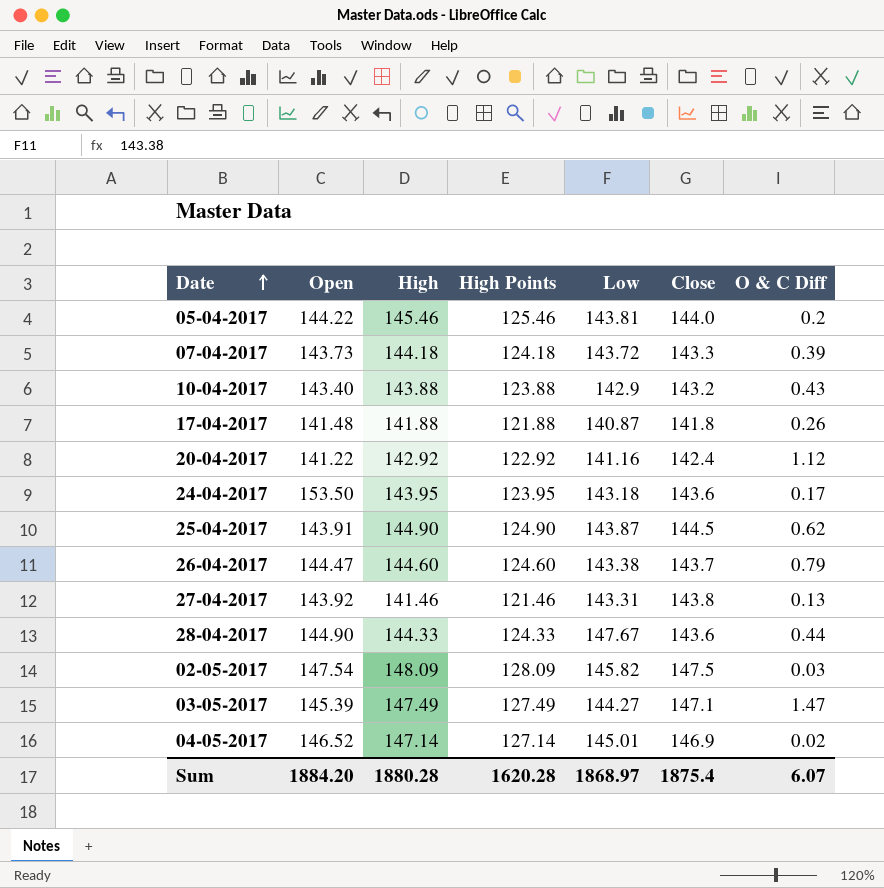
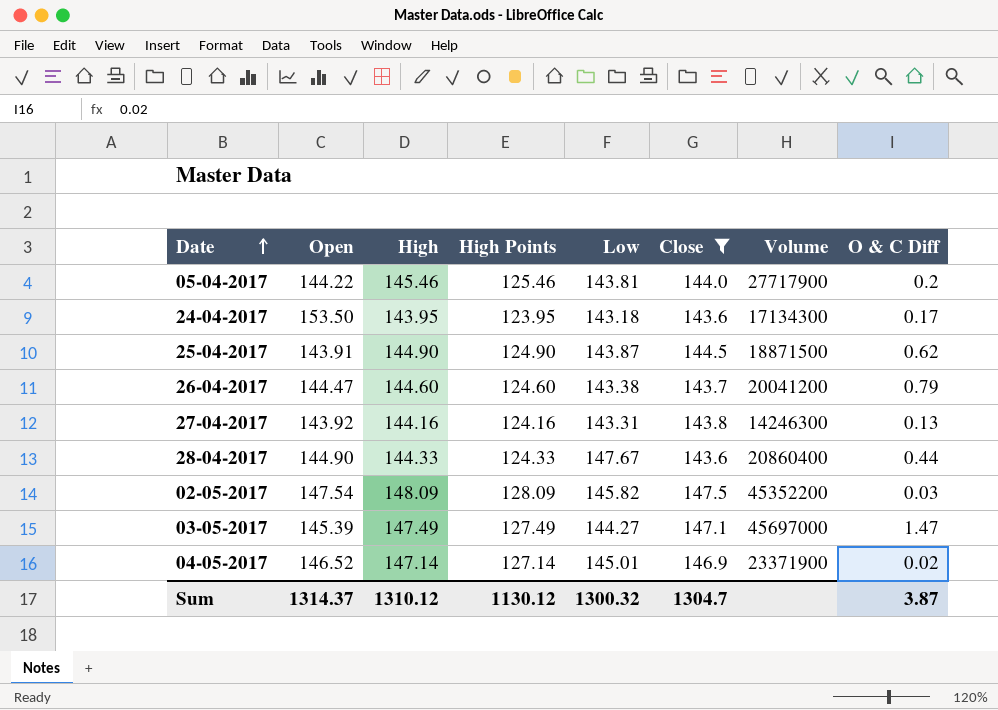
filter: none -> Close >= 143.6
column Volume | position: none -> 7
27-04-2017 | High: 141.46 -> 144.16
27-04-2017 | High Points: 121.46 -> 124.16
Sum | Open: 1884.20 -> 1314.37
Sum | High: 1880.28 -> 1310.12
Sum | High Points: 1620.28 -> 1130.12
Sum | Low: 1868.97 -> 1300.32
Sum | Close: 1875.4 -> 1304.7
Sum | O & C Diff: 6.07 -> 3.87

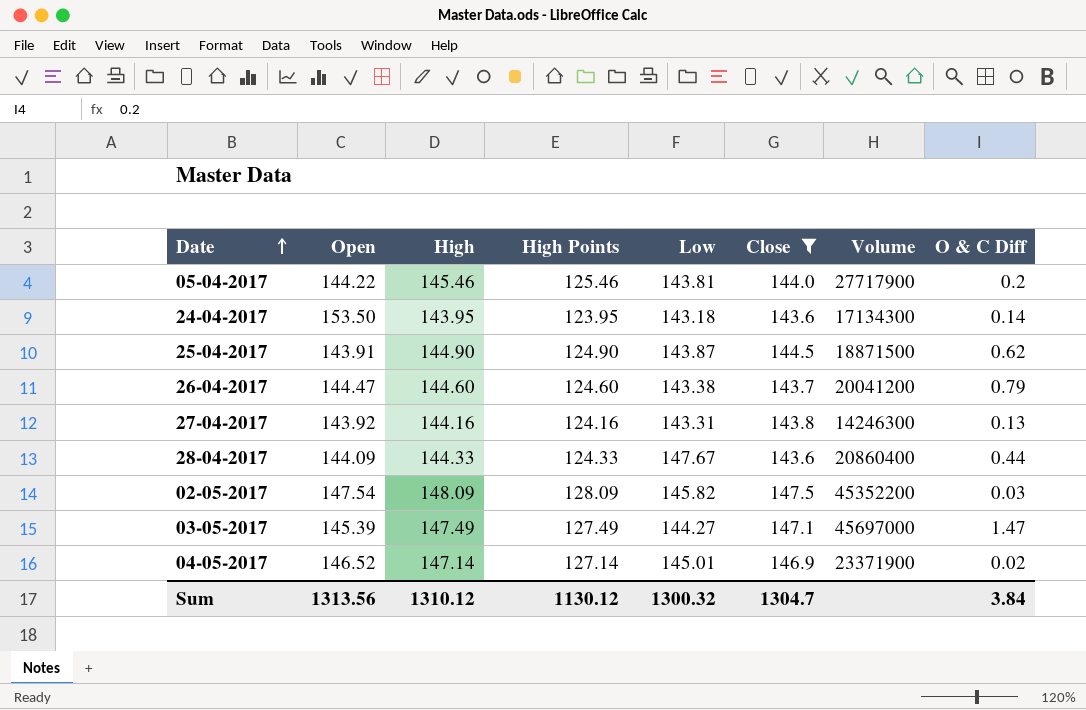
24-04-2017 | O & C Diff: 0.17 -> 0.14
28-04-2017 | Open: 144.90 -> 144.09
Sum | Open: 1314.37 -> 1313.56
Sum | O & C Diff: 3.87 -> 3.84

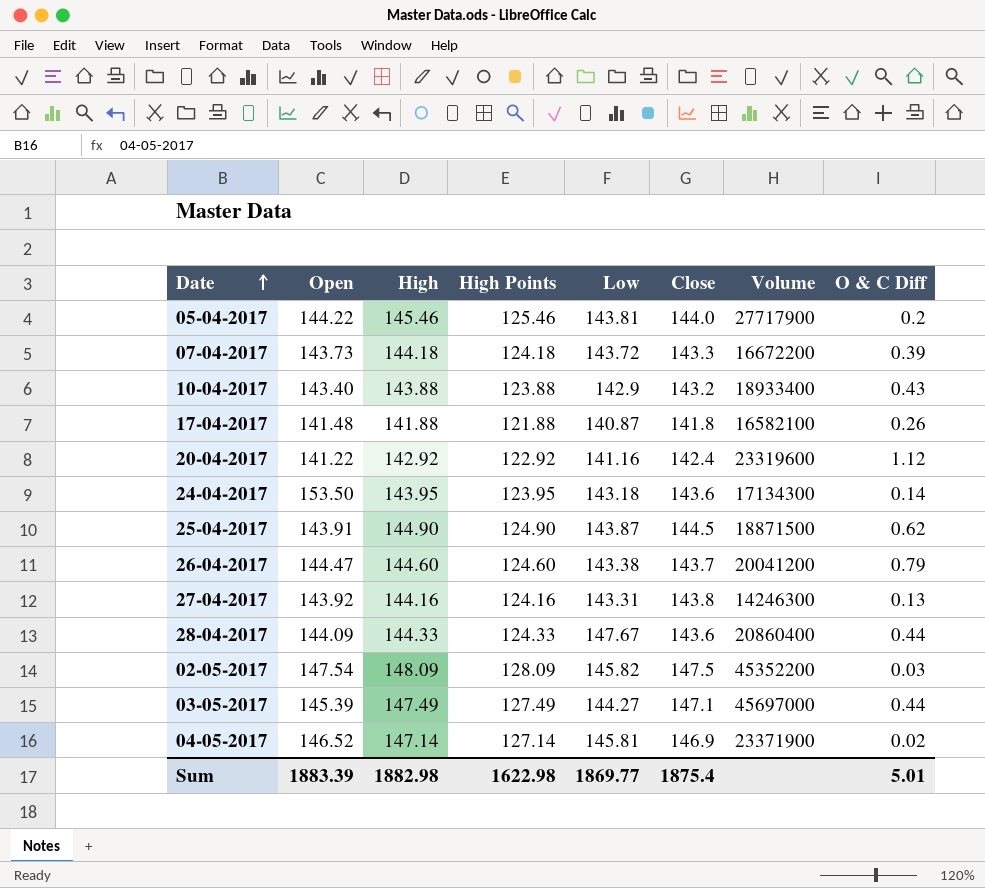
filter: Close >= 143.6 -> none
03-05-2017 | O & C Diff: 1.47 -> 0.44
04-05-2017 | Low: 145.01 -> 145.81
Sum | Open: 1313.56 -> 1883.39
Sum | High: 1310.12 -> 1882.98
Sum | High Points: 1130.12 -> 1622.98
Sum | Low: 1300.32 -> 1869.77
Sum | Close: 1304.7 -> 1875.4
Sum | O & C Diff: 3.84 -> 5.01

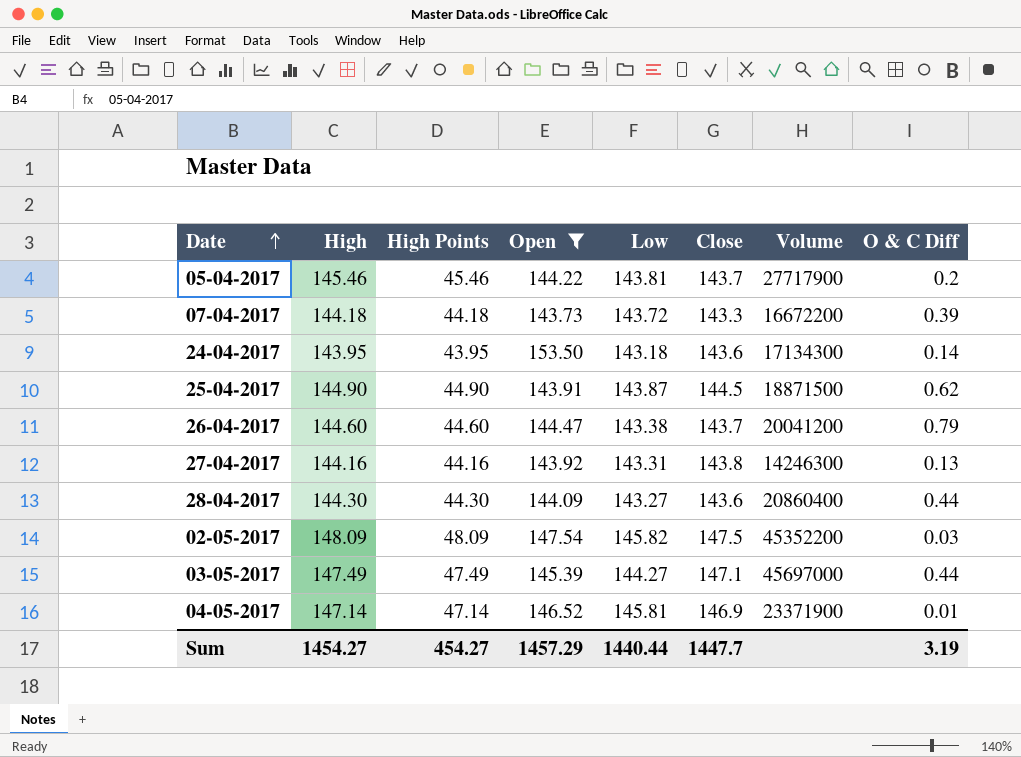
filter: none -> Open >= 143.73
column High Points | formula: [High] - 20 -> [High] - 100
column Open | position: 2 -> 4
05-04-2017 | Close: 144.0 -> 143.7
28-04-2017 | High: 144.33 -> 144.30
28-04-2017 | Low: 147.67 -> 143.27
04-05-2017 | O & C Diff: 0.02 -> 0.01
Sum | High: 1882.98 -> 1454.27
Sum | High Points: 1622.98 -> 454.27
Sum | Open: 1883.39 -> 1457.29
Sum | Low: 1869.77 -> 1440.44
Sum | Close: 1875.4 -> 1447.7
Sum | O & C Diff: 5.01 -> 3.19

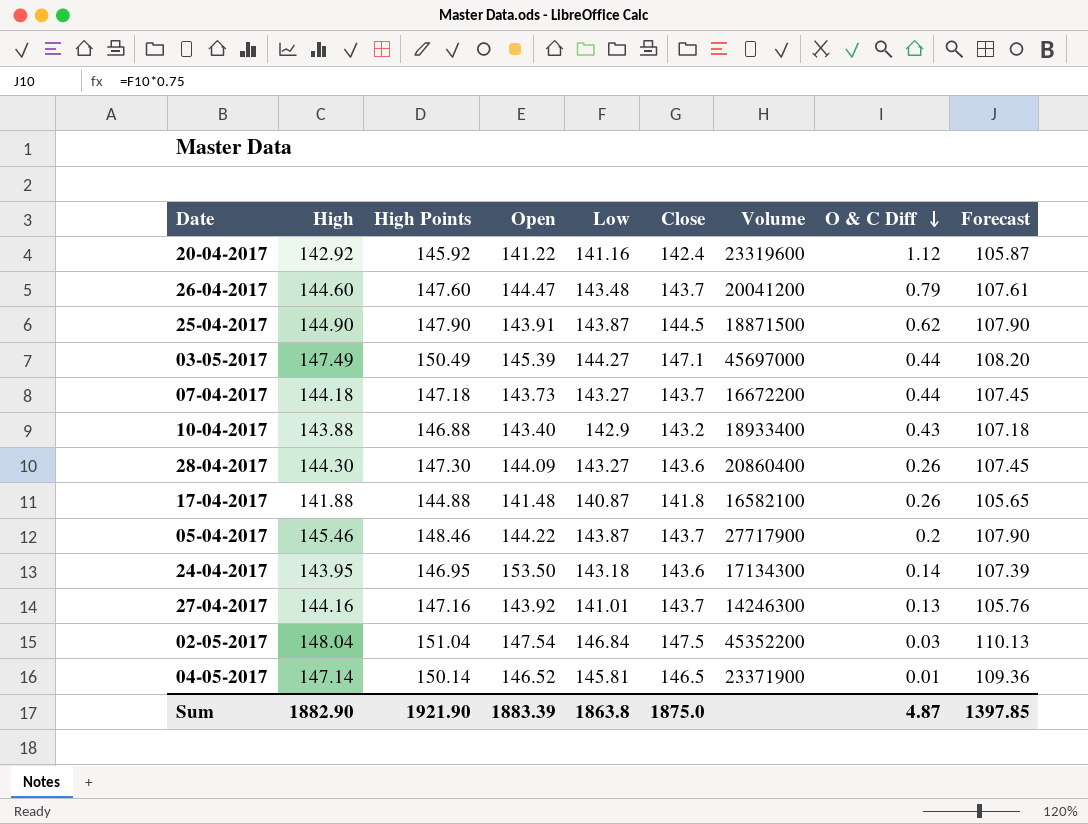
filter: Open >= 143.73 -> none
row order: Date ascending -> O & C Diff descending
column High Points | formula: [High] - 100 -> [High] + 3
column Forecast | formula: none -> [Low] * 0.75
26-04-2017 | Low: 143.38 -> 143.48
07-04-2017 | Low: 143.72 -> 143.27
07-04-2017 | Close: 143.3 -> 143.7
07-04-2017 | O & C Diff: 0.39 -> 0.44
28-04-2017 | O & C Diff: 0.44 -> 0.26
05-04-2017 | Low: 143.81 -> 143.87
27-04-2017 | Low: 143.31 -> 141.01
27-04-2017 | Close: 143.8 -> 143.7
02-05-2017 | High: 148.09 -> 148.04
02-05-2017 | Low: 145.82 -> 146.84
04-05-2017 | Close: 146.9 -> 146.5
Sum | High: 1454.27 -> 1882.90
Sum | High Points: 454.27 -> 1921.90
Sum | Open: 1457.29 -> 1883.39
Sum | Low: 1440.44 -> 1863.8
Sum | Close: 1447.7 -> 1875.0
Sum | O & C Diff: 3.19 -> 4.87

